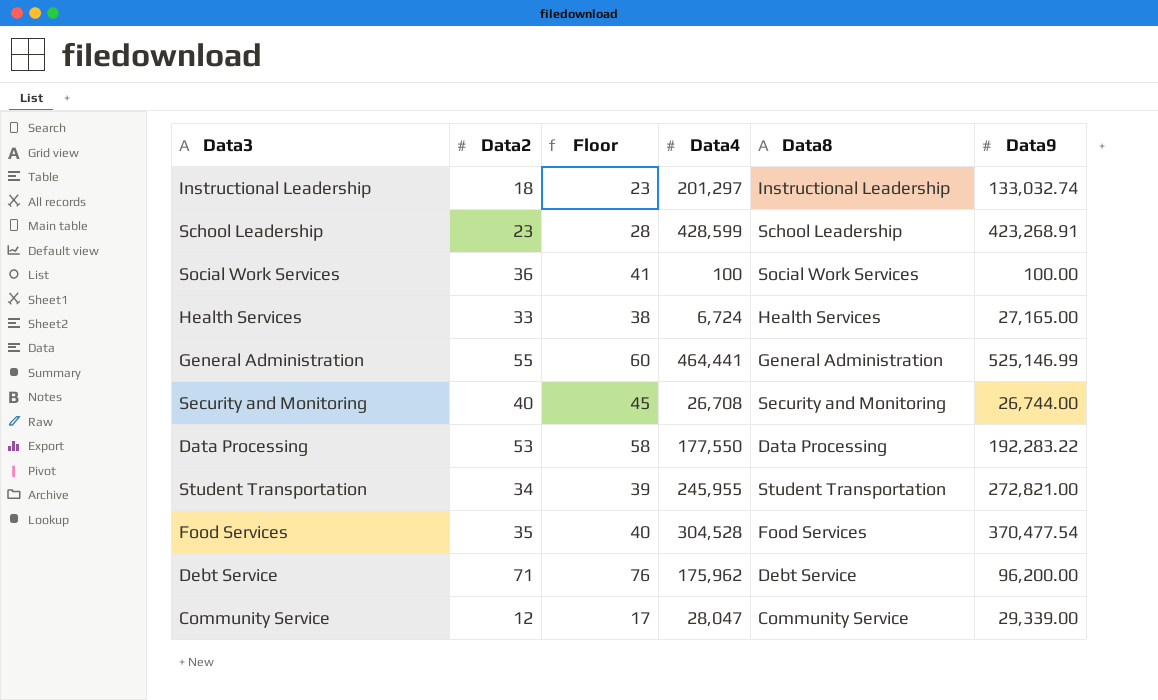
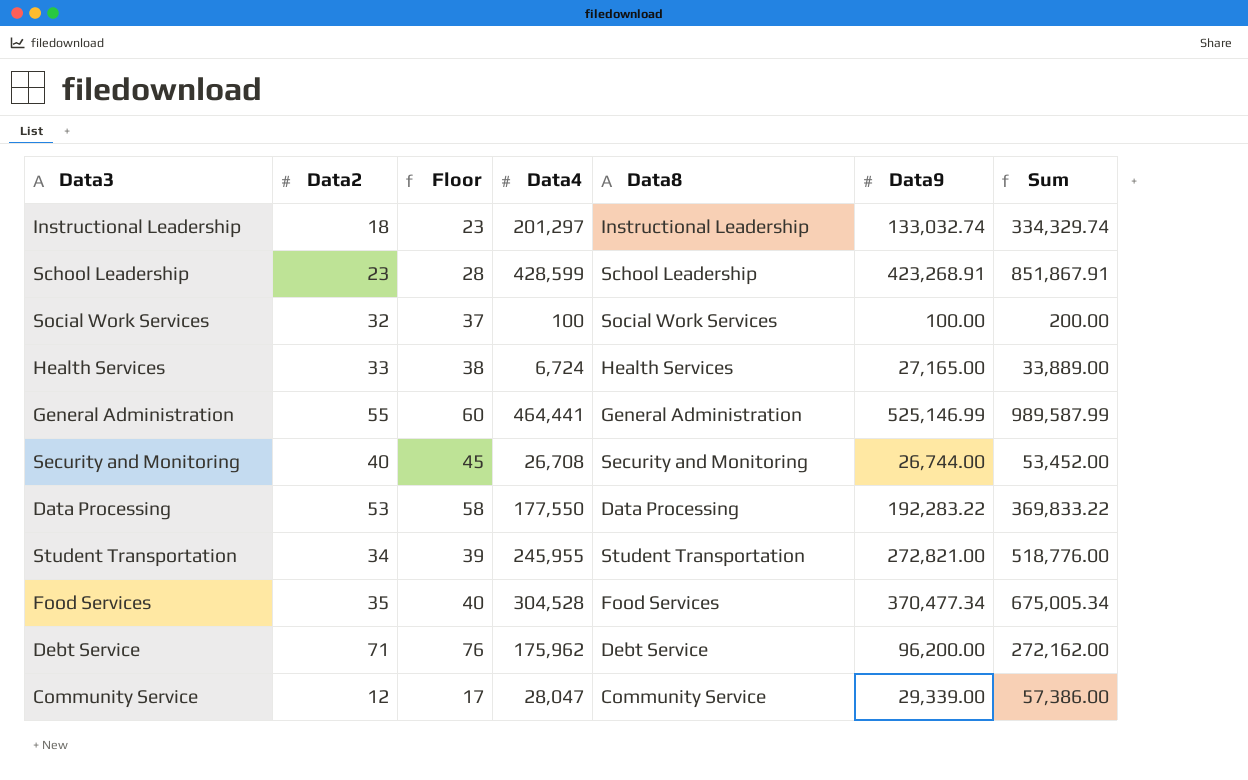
column Sum | formula: none -> [Data4] + [Data9]
Social Work Services | Data2: 36 -> 32
Social Work Services | Floor: 41 -> 37
Food Services | Data9: 370,477.54 -> 370,477.34

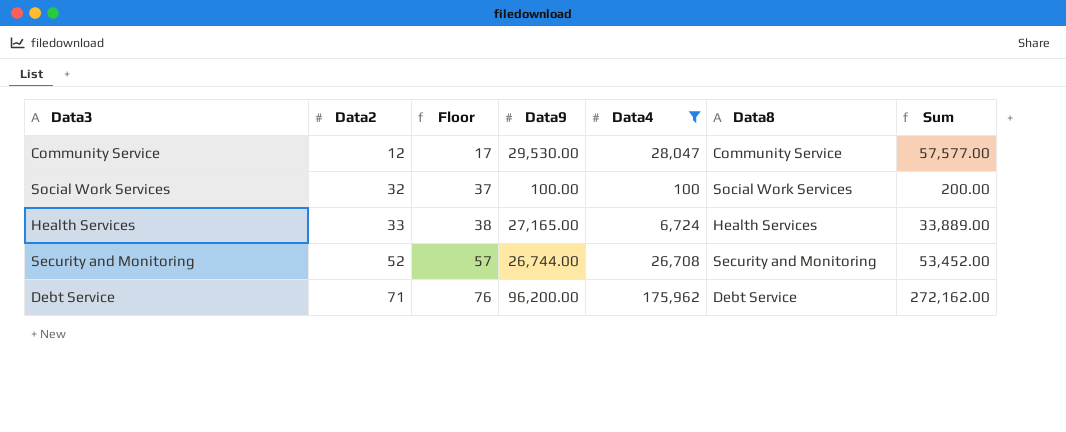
filter: none -> Data4 <= 175,962
row order: none -> Data2 ascending
column Data9 | position: 6 -> 4
Community Service | Data9: 29,339.00 -> 29,530.00
Community Service | Sum: 57,386.00 -> 57,577.00
Security and Monitoring | Data2: 40 -> 52
Security and Monitoring | Floor: 45 -> 57

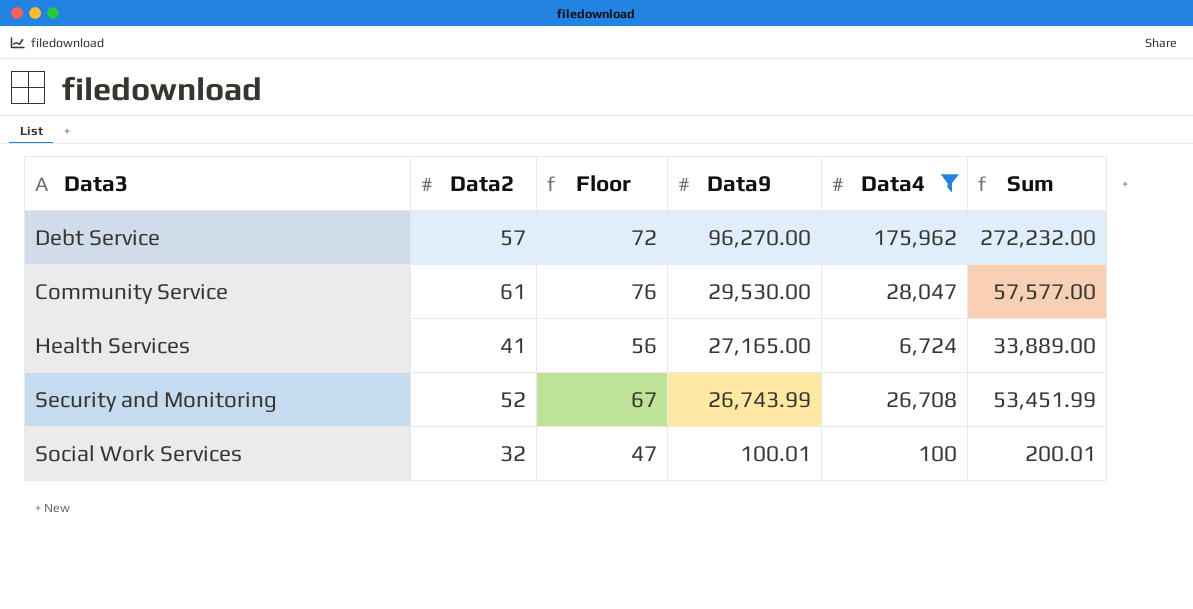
row order: Data2 ascending -> Data9 descending
column Data8 | position: 6 -> none
column Floor | formula: [Data2] + 5 -> [Data2] + 15
Debt Service | Data2: 71 -> 57
Debt Service | Data9: 96,200.00 -> 96,270.00
Debt Service | Sum: 272,162.00 -> 272,232.00
Community Service | Data2: 12 -> 61
Health Services | Data2: 33 -> 41
Security and Monitoring | Data9: 26,744.00 -> 26,743.99
Security and Monitoring | Sum: 53,452.00 -> 53,451.99
Social Work Services | Data9: 100.00 -> 100.01
Social Work Services | Sum: 200.00 -> 200.01

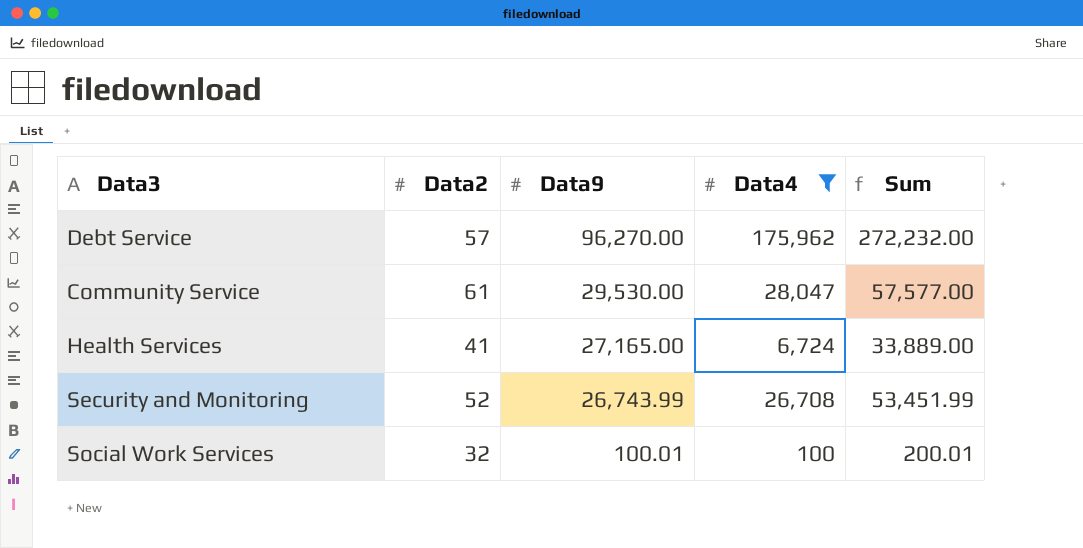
column Floor | formula: [Data2] + 15 -> none

